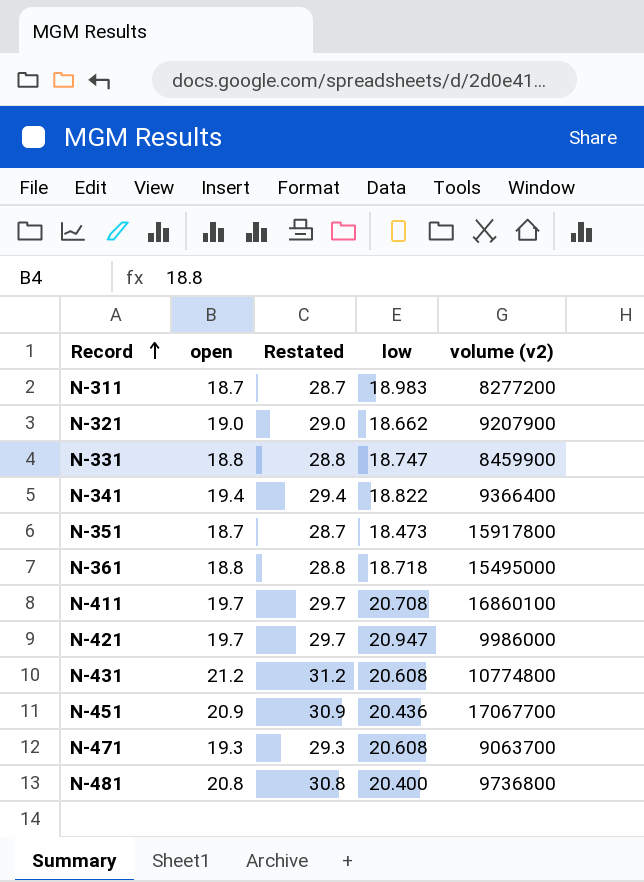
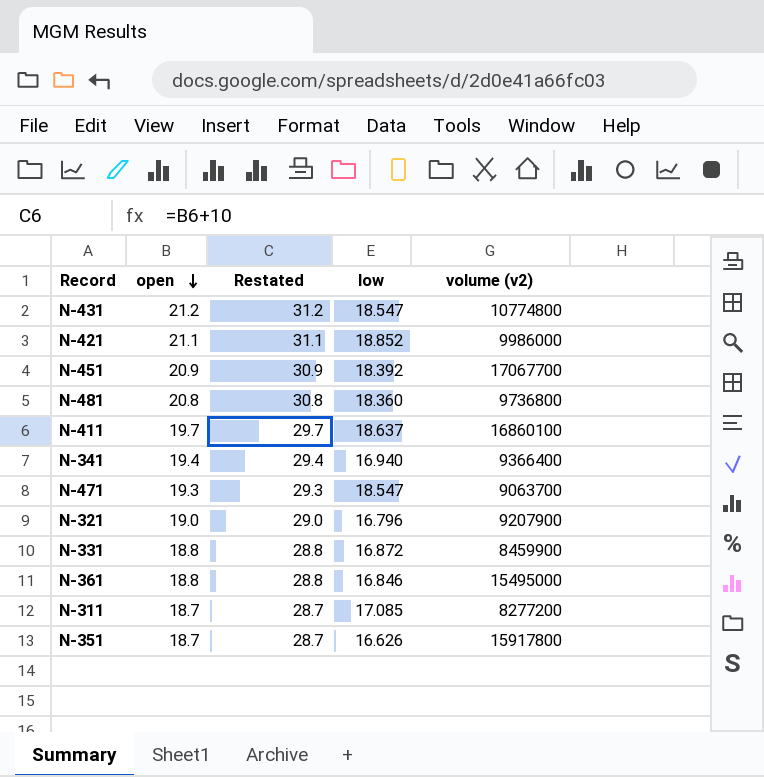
row order: Record ascending -> open descending
N-431 | low: 20.608 -> 18.547
N-421 | open: 19.7 -> 21.1
N-421 | Restated: 29.7 -> 31.1
N-421 | low: 20.947 -> 18.852
N-451 | low: 20.436 -> 18.392
N-481 | low: 20.400 -> 18.360
N-411 | low: 20.708 -> 18.637
N-341 | low: 18.822 -> 16.940
N-471 | low: 20.608 -> 18.547
N-321 | low: 18.662 -> 16.796
N-331 | low: 18.747 -> 16.872
N-361 | low: 18.718 -> 16.846
N-311 | low: 18.983 -> 17.085
N-351 | low: 18.473 -> 16.626

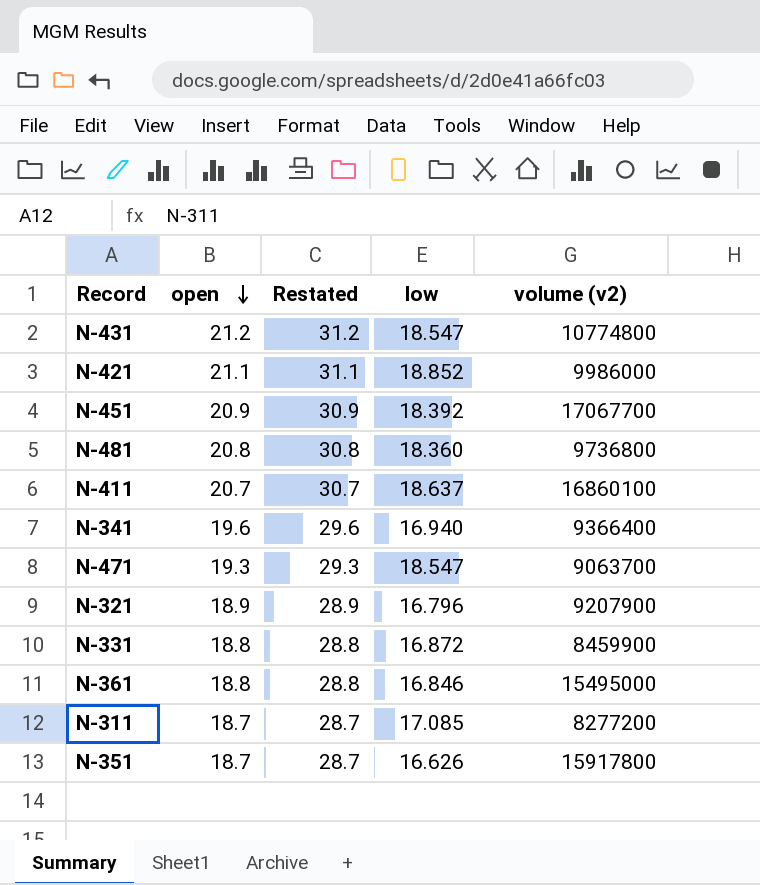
N-411 | open: 19.7 -> 20.7
N-411 | Restated: 29.7 -> 30.7
N-341 | open: 19.4 -> 19.6
N-341 | Restated: 29.4 -> 29.6
N-321 | open: 19.0 -> 18.9
N-321 | Restated: 29.0 -> 28.9

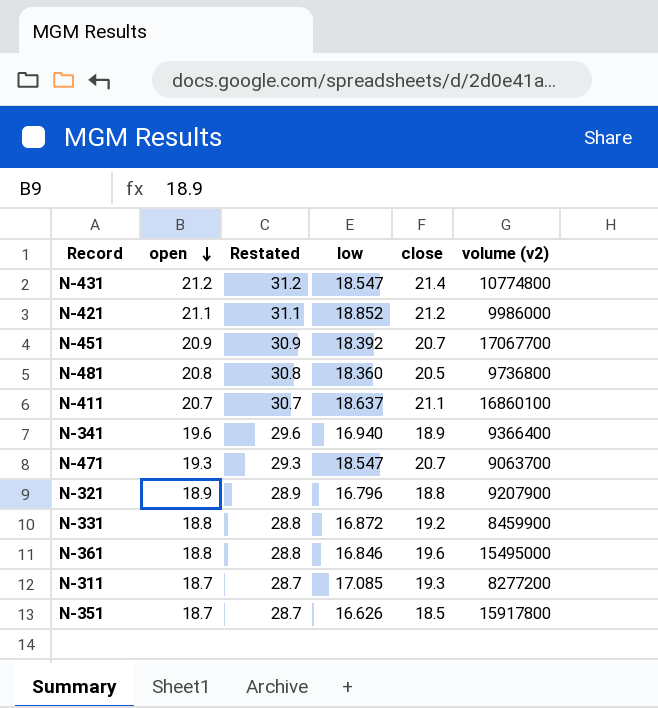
column close | position: none -> 5

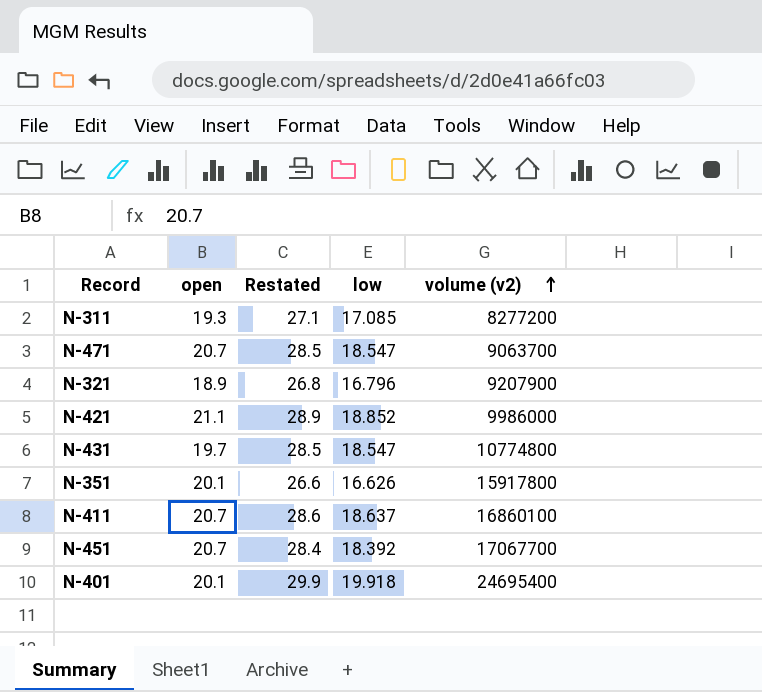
row order: open descending -> volume (v2) ascending
column close | position: 5 -> none
column Restated | formula: [open] + 10 -> [low] + 10
row N-481: 20.8 | 30.8 | 18.360 | 20.5 | 9736800 -> none
row N-341: 19.6 | 29.6 | 16.940 | 18.9 | 9366400 -> none
row N-331: 18.8 | 28.8 | 16.872 | 19.2 | 8459900 -> none
row N-361: 18.8 | 28.8 | 16.846 | 19.6 | 15495000 -> none
N-311 | open: 18.7 -> 19.3
N-471 | open: 19.3 -> 20.7
N-431 | open: 21.2 -> 19.7
N-351 | open: 18.7 -> 20.1
N-451 | open: 20.9 -> 20.7
row N-401: none -> 20.1 | 29.9 | 19.918 | 24695400

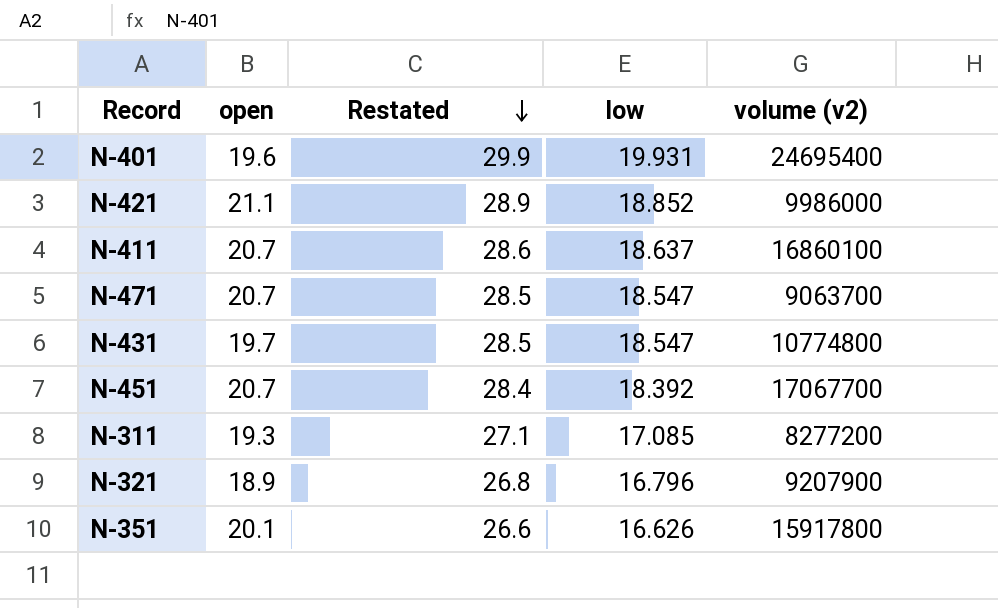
row order: volume (v2) ascending -> Restated descending
N-401 | open: 20.1 -> 19.6
N-401 | low: 19.918 -> 19.931

